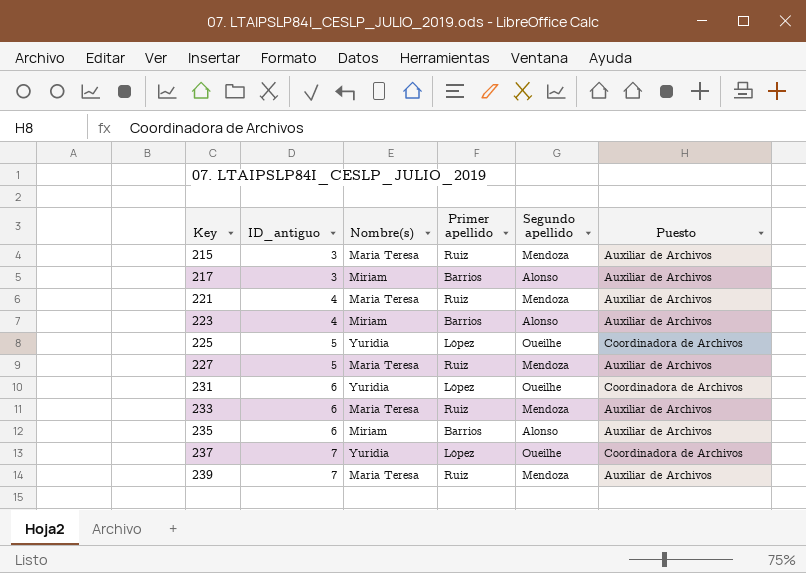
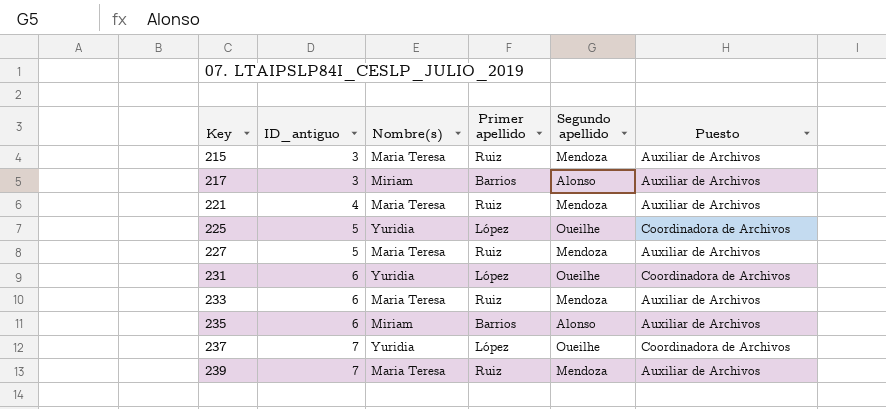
row 223: 4 | Miriam | Barrios | Alonso | Auxiliar de Archivos -> none

